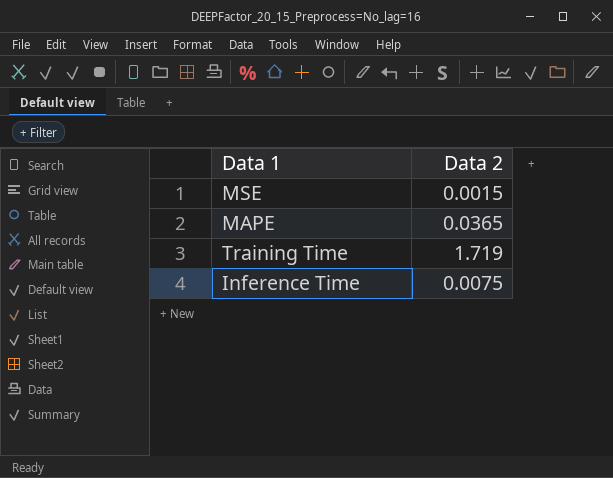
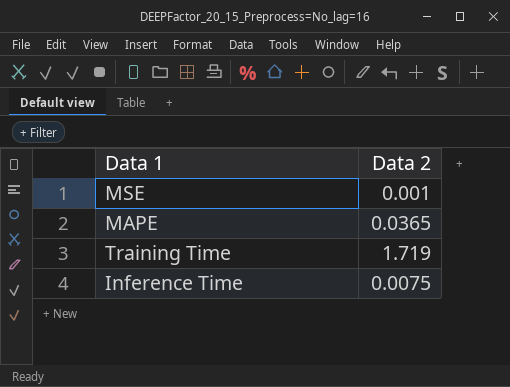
MSE | Data 2: 0.0015 -> 0.001

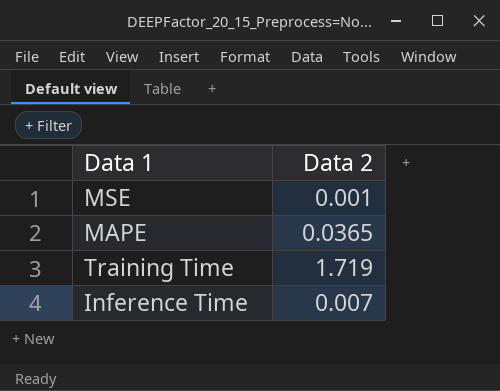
Inference Time | Data 2: 0.0075 -> 0.007

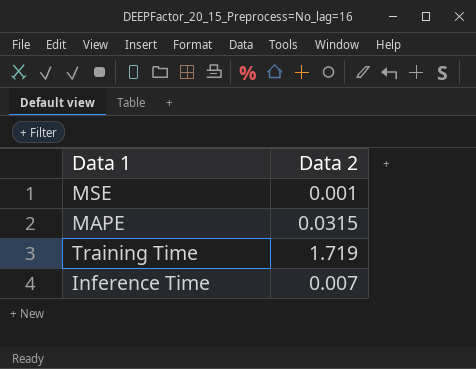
MAPE | Data 2: 0.0365 -> 0.0315

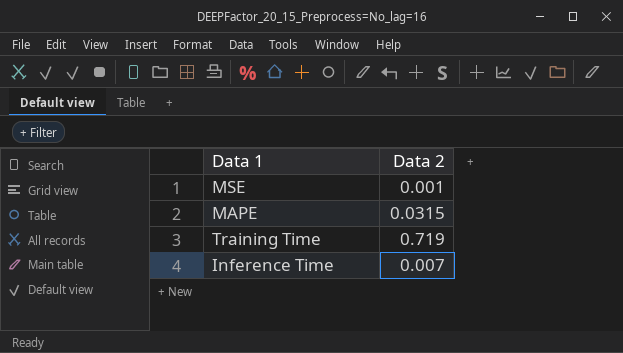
Training Time | Data 2: 1.719 -> 0.719

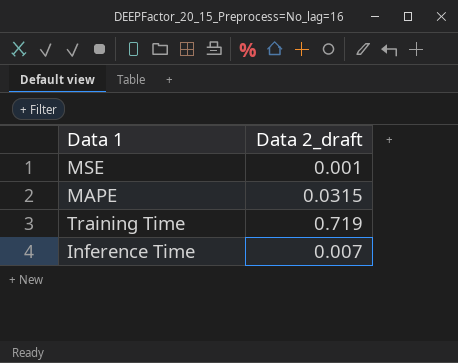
column name: Data 2 -> Data 2_draft

